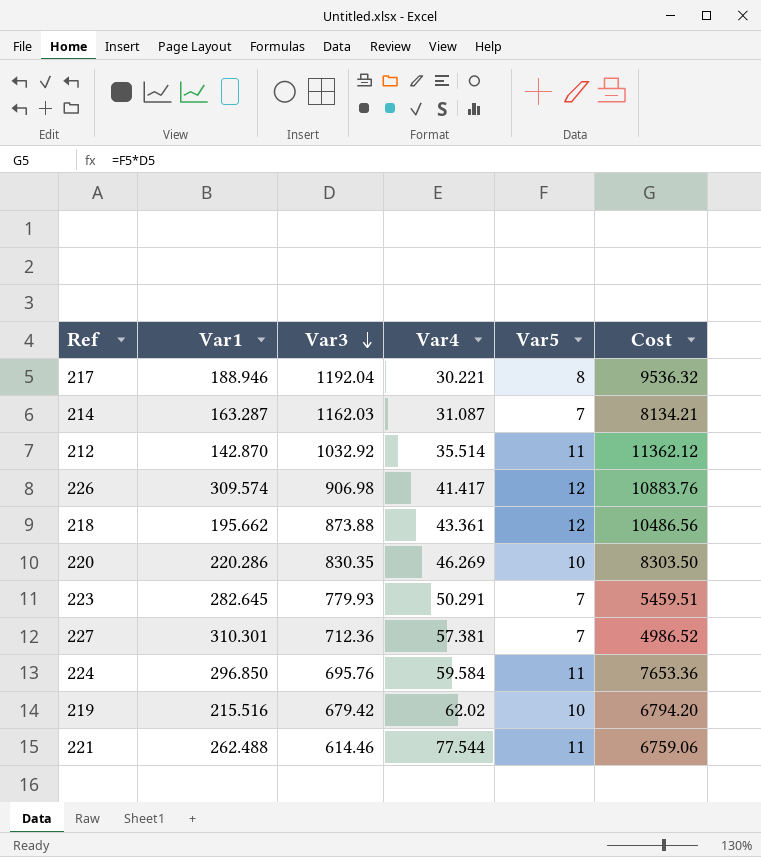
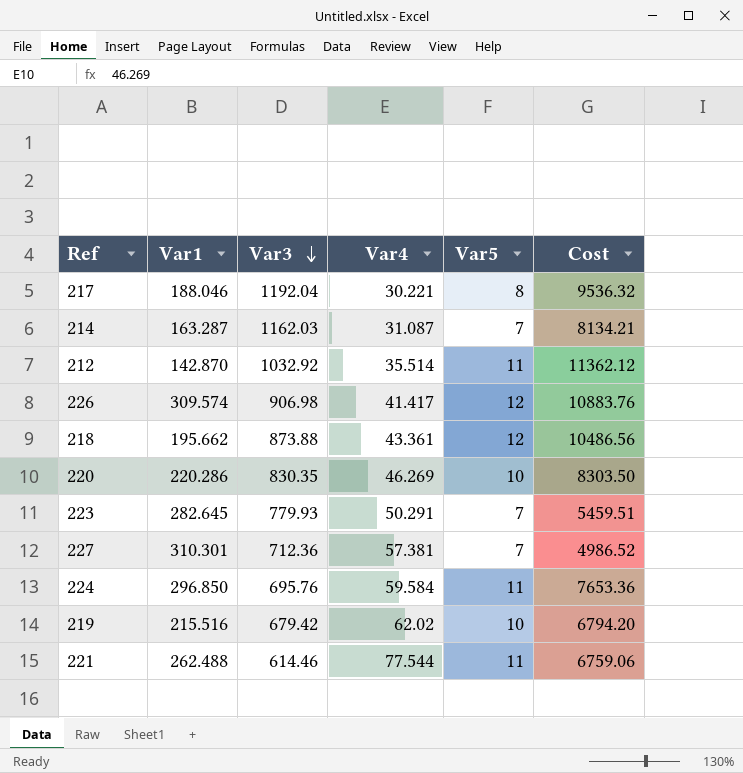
217 | Var1: 188.946 -> 188.046

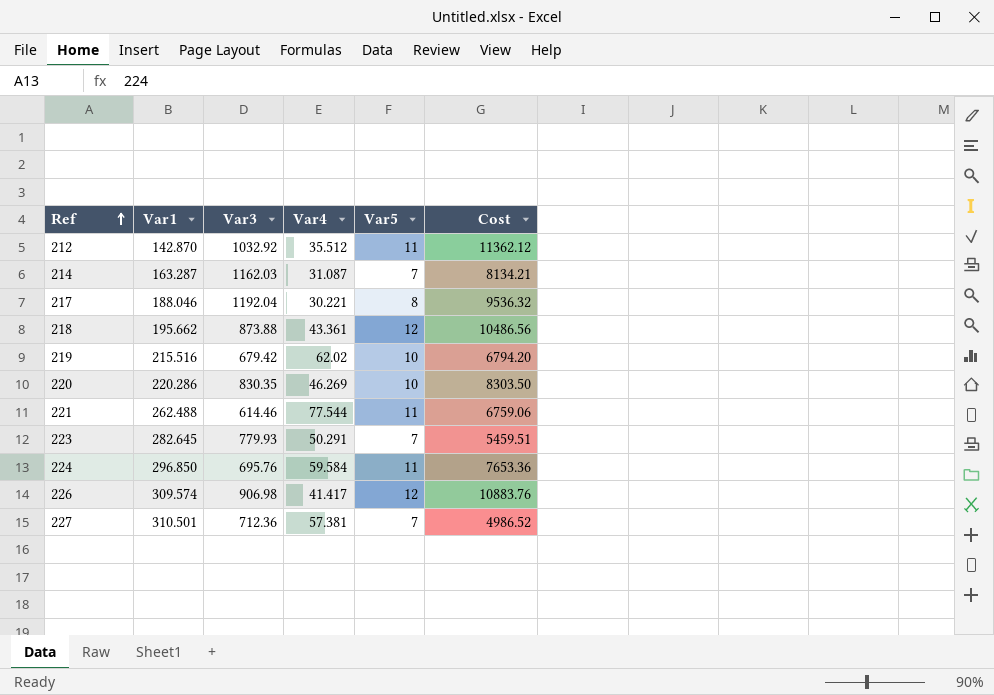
row order: Var3 descending -> Ref ascending
212 | Var4: 35.514 -> 35.512
227 | Var1: 310.301 -> 310.501

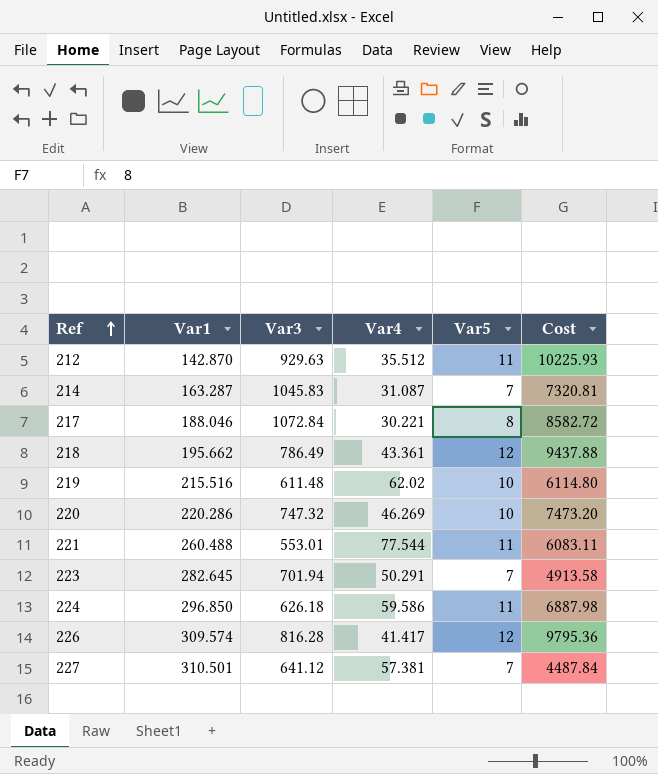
212 | Var3: 1032.92 -> 929.63
212 | Cost: 11362.12 -> 10225.93
214 | Var3: 1162.03 -> 1045.83
214 | Cost: 8134.21 -> 7320.81
217 | Var3: 1192.04 -> 1072.84
217 | Cost: 9536.32 -> 8582.72
218 | Var3: 873.88 -> 786.49
218 | Cost: 10486.56 -> 9437.88
219 | Var3: 679.42 -> 611.48
219 | Cost: 6794.20 -> 6114.80
220 | Var3: 830.35 -> 747.32
220 | Cost: 8303.50 -> 7473.20
221 | Var1: 262.488 -> 260.488
221 | Var3: 614.46 -> 553.01
221 | Cost: 6759.06 -> 6083.11
223 | Var3: 779.93 -> 701.94
223 | Cost: 5459.51 -> 4913.58
224 | Var3: 695.76 -> 626.18
224 | Var4: 59.584 -> 59.586
224 | Cost: 7653.36 -> 6887.98
226 | Var3: 906.98 -> 816.28
226 | Cost: 10883.76 -> 9795.36
227 | Var3: 712.36 -> 641.12
227 | Cost: 4986.52 -> 4487.84

